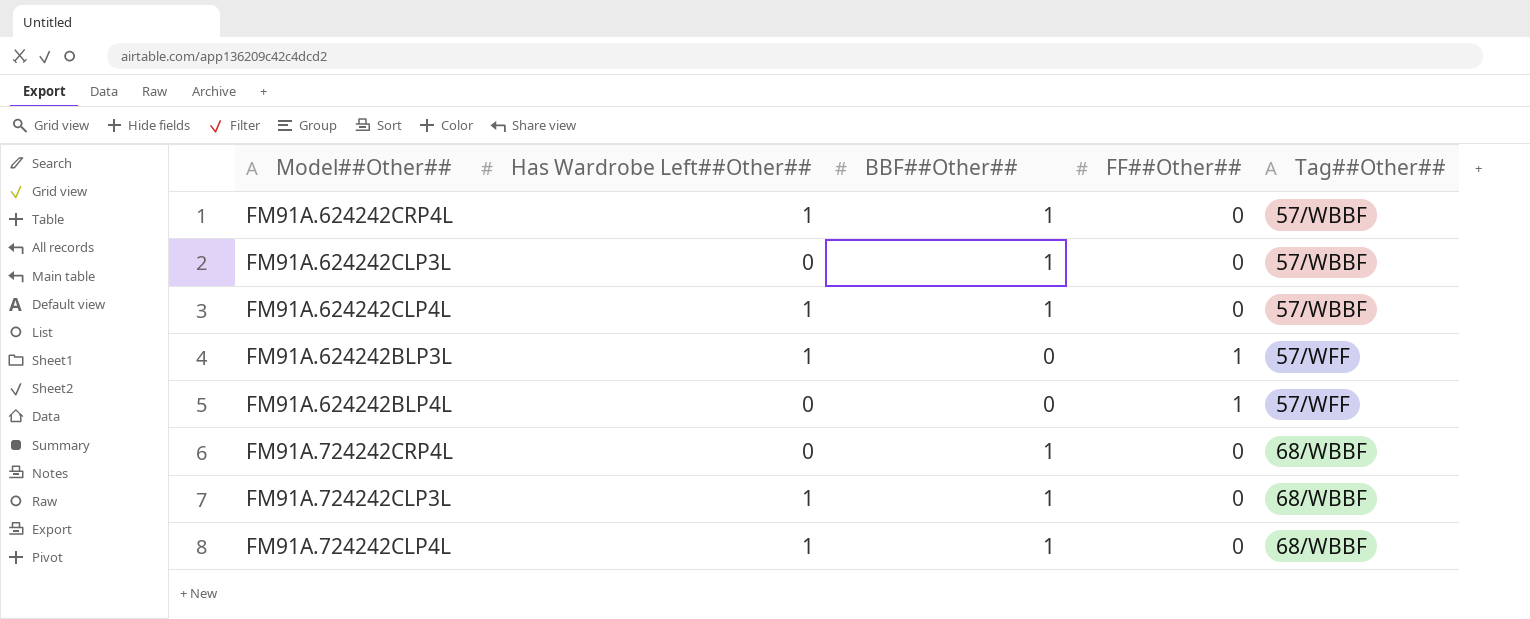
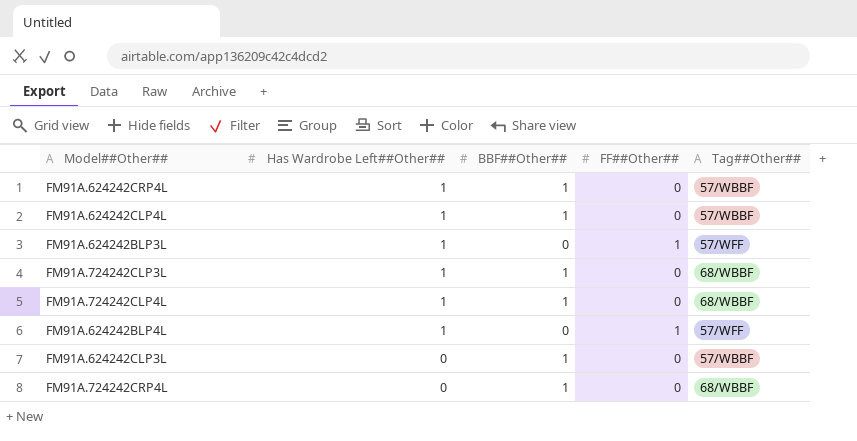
row order: Tag##Other## ascending -> Has Wardrobe Left##Other## descending
FM91A.624242BLP4L | Has Wardrobe Left##Other##: 0 -> 1

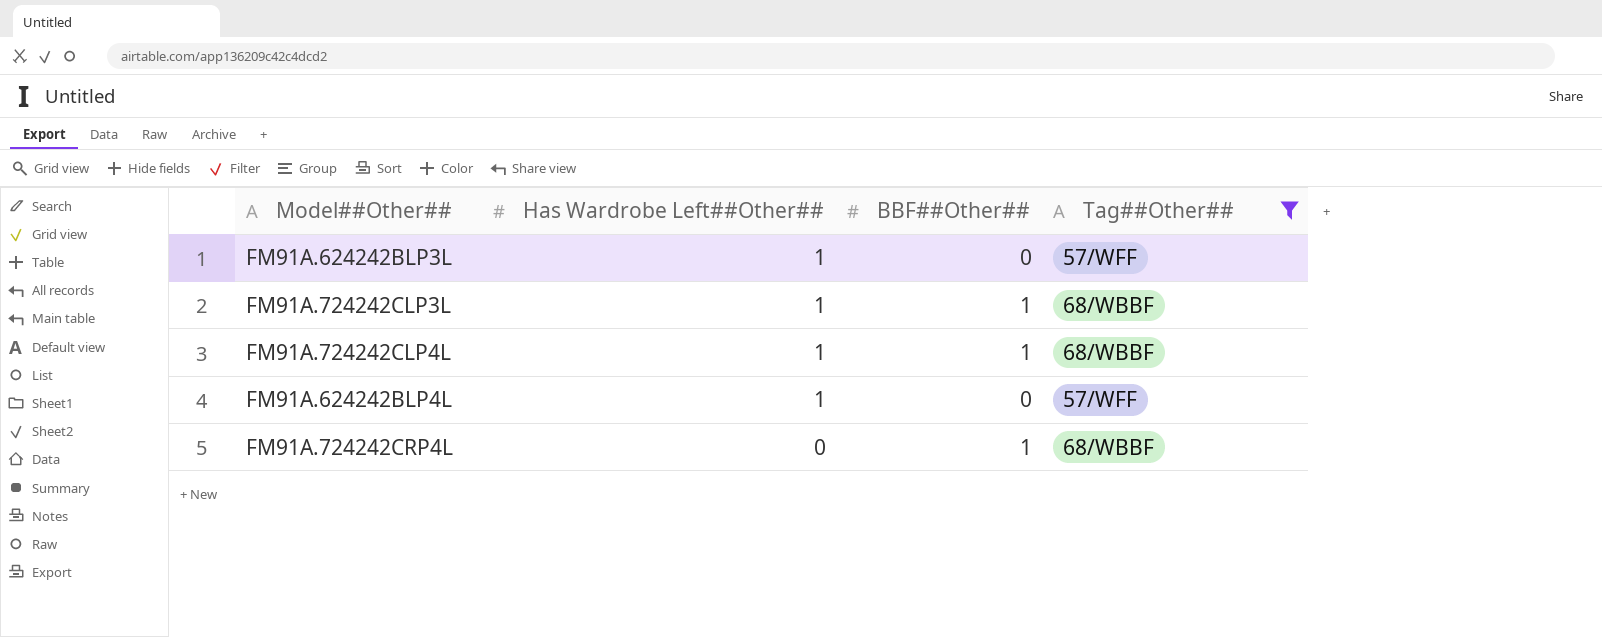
filter: none -> Tag##Other## != 57/WBBF
column FF##Other## | position: 4 -> none

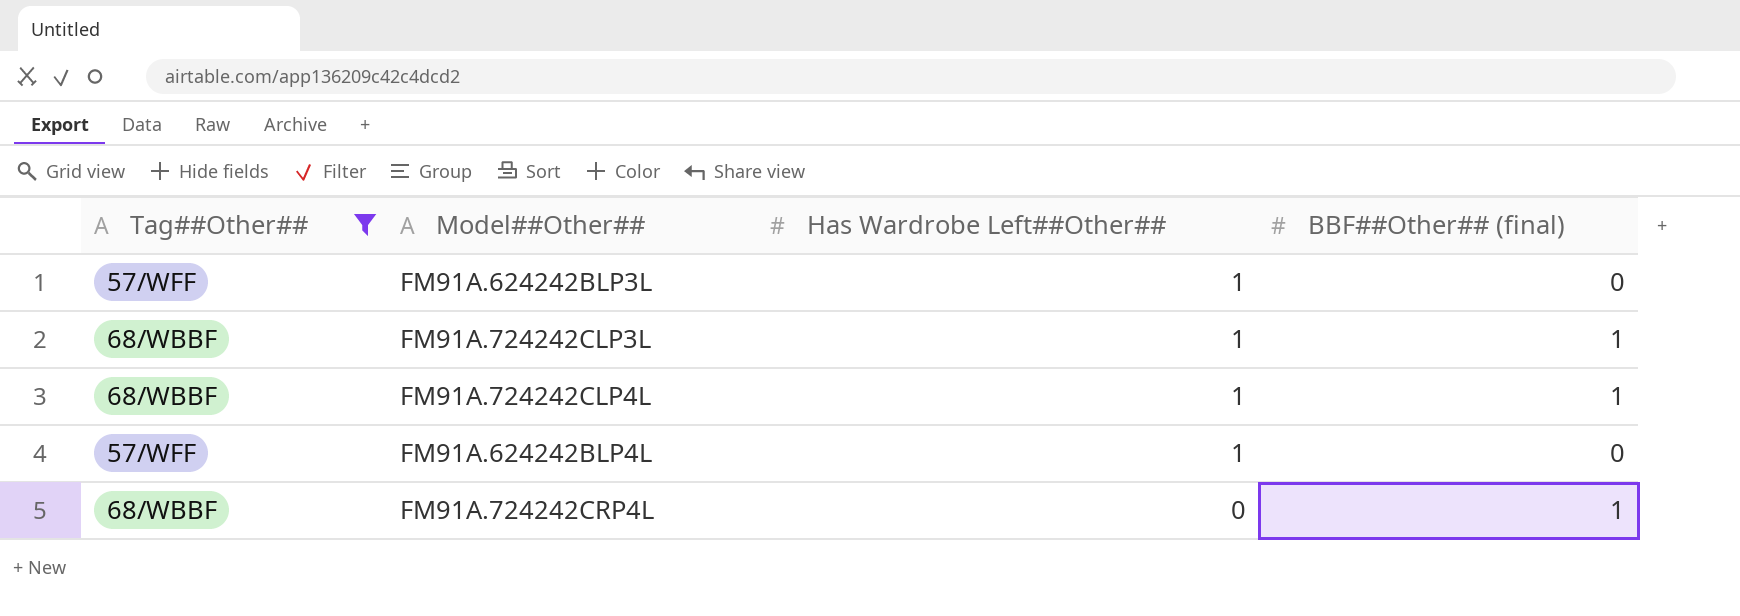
column Tag##Other## | position: 4 -> 1
column name: BBF##Other## -> BBF##Other## (final)

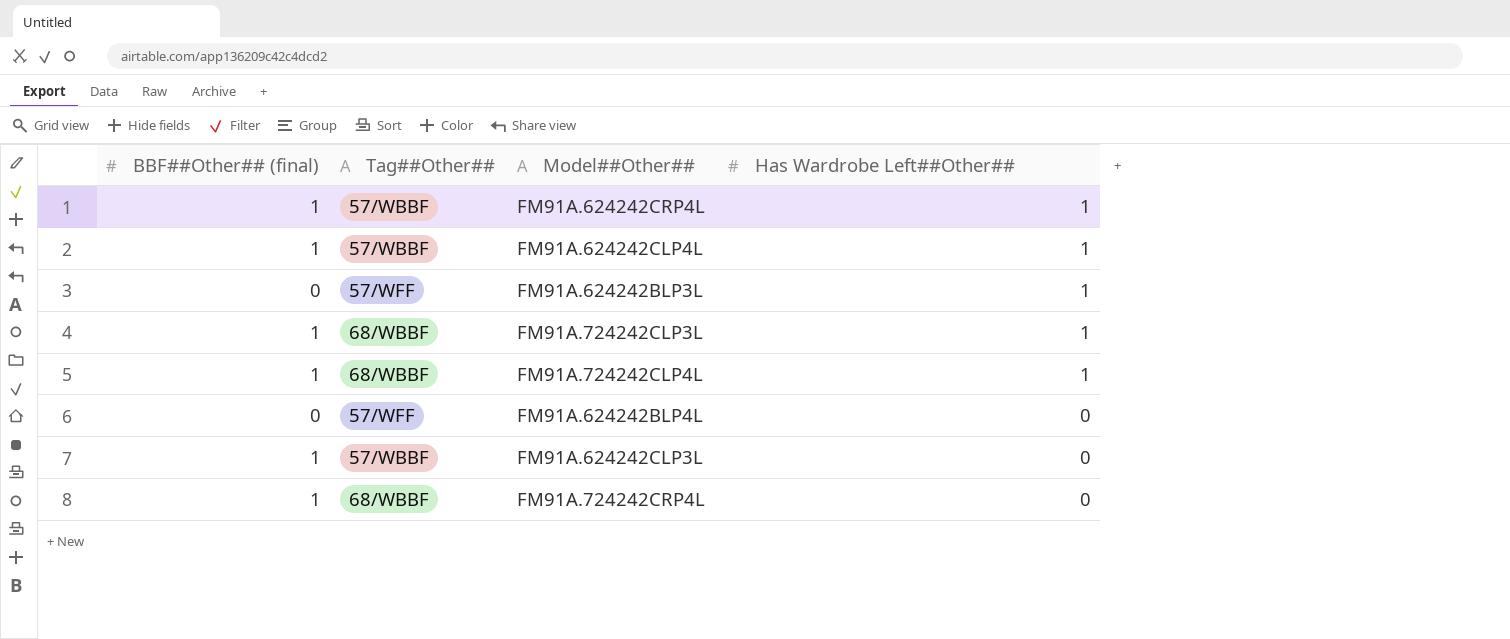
filter: Tag##Other## != 57/WBBF -> none
column BBF##Other## (final) | position: 4 -> 1
FM91A.624242BLP4L | Has Wardrobe Left##Other##: 1 -> 0

